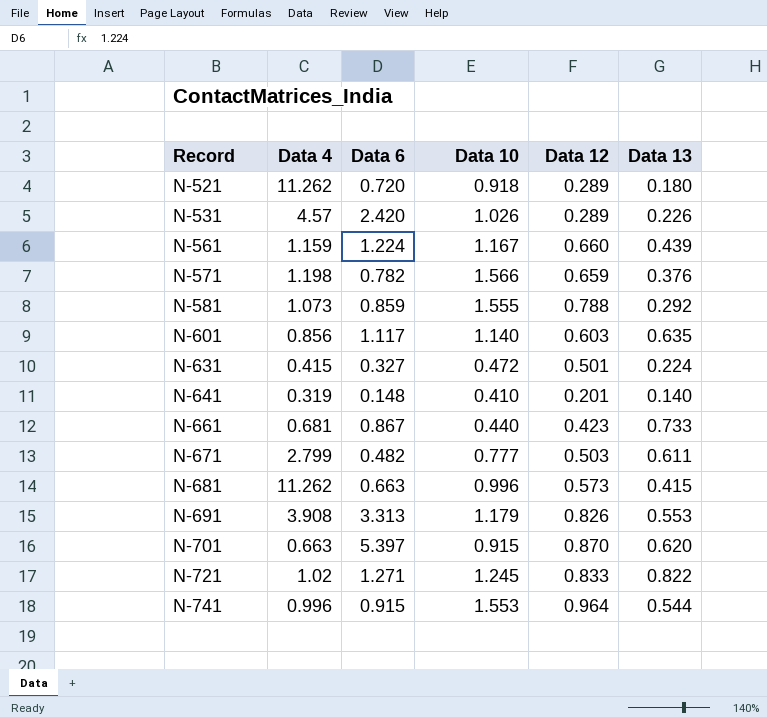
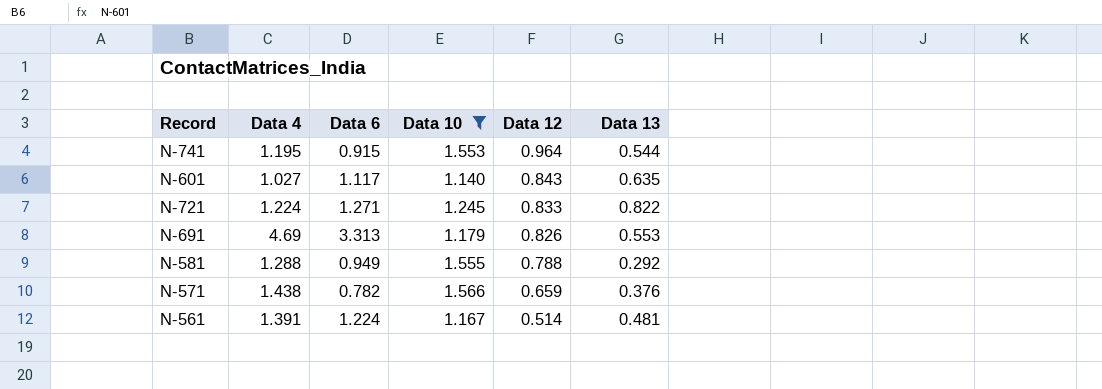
filter: none -> Data 10 >= 1.140
row order: Record ascending -> Data 12 descending
N-741 | Data 4: 0.996 -> 1.195
N-601 | Data 4: 0.856 -> 1.027
N-601 | Data 12: 0.603 -> 0.843
N-721 | Data 4: 1.02 -> 1.224
N-691 | Data 4: 3.908 -> 4.69
N-581 | Data 4: 1.073 -> 1.288
N-581 | Data 6: 0.859 -> 0.949
N-571 | Data 4: 1.198 -> 1.438
N-561 | Data 4: 1.159 -> 1.391
N-561 | Data 12: 0.660 -> 0.514
N-561 | Data 13: 0.439 -> 0.481

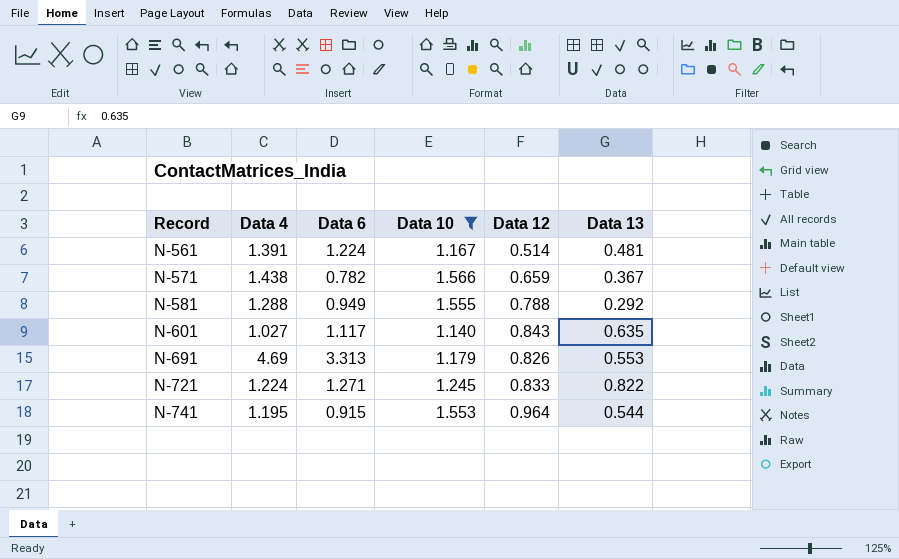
row order: Data 12 descending -> Record ascending
N-571 | Data 13: 0.376 -> 0.367

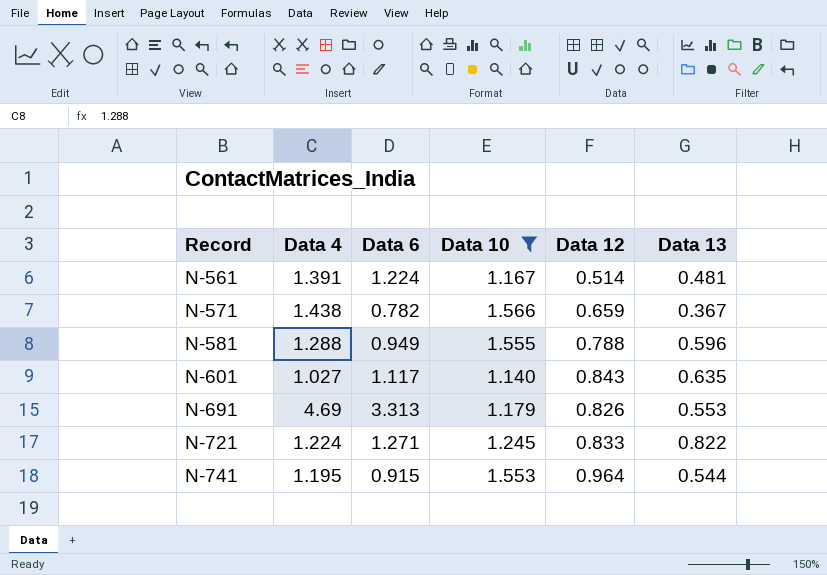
N-581 | Data 13: 0.292 -> 0.596

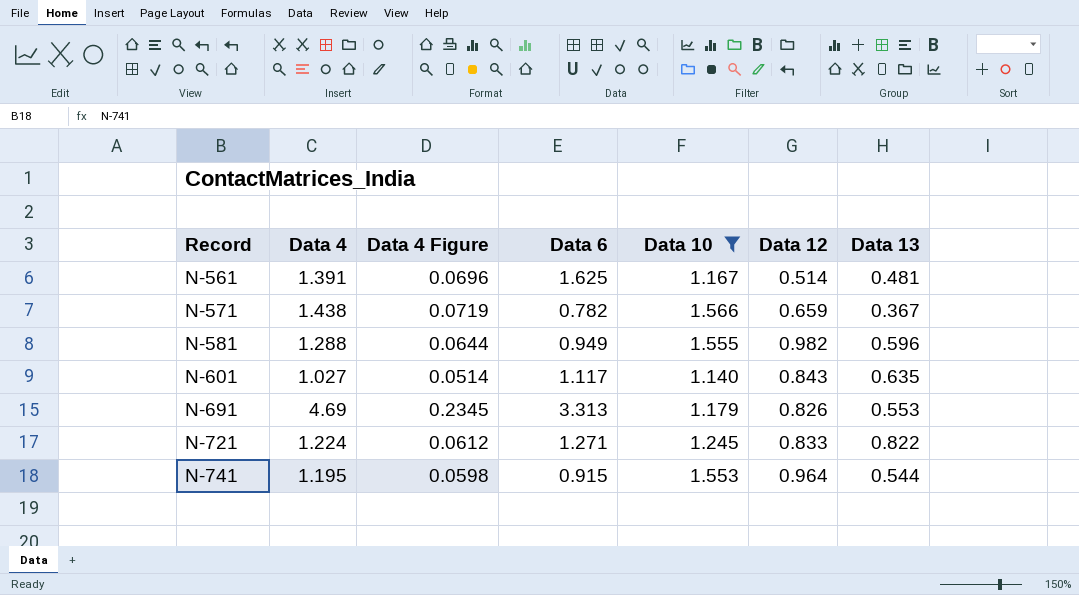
column Data 4 Figure | formula: none -> [Data 4] * 0.05
N-561 | Data 6: 1.224 -> 1.625
N-581 | Data 12: 0.788 -> 0.982

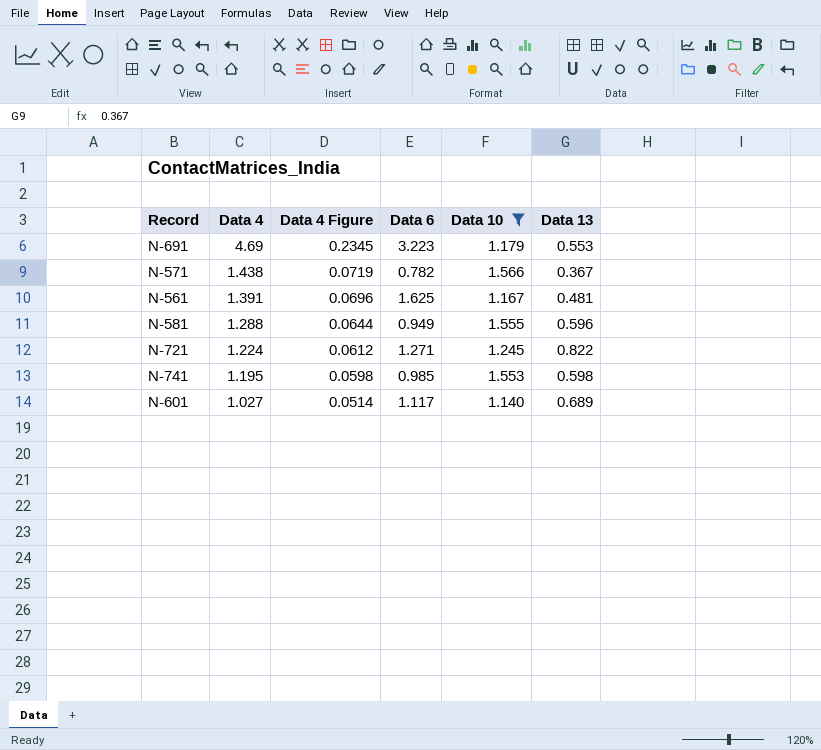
row order: Record ascending -> Data 4 descending
column Data 12 | position: 6 -> none
N-691 | Data 6: 3.313 -> 3.223
N-741 | Data 6: 0.915 -> 0.985
N-741 | Data 13: 0.544 -> 0.598
N-601 | Data 13: 0.635 -> 0.689

